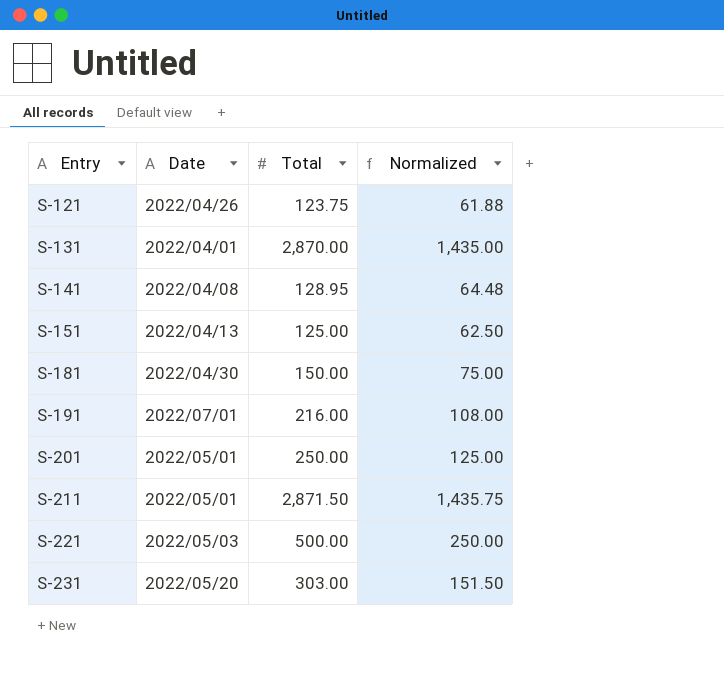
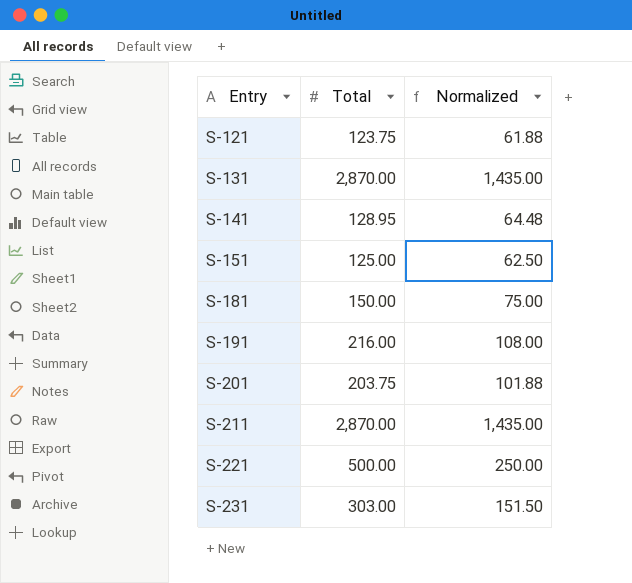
column Date | position: 2 -> none
S-201 | Total: 250.00 -> 203.75
S-201 | Normalized: 125.00 -> 101.88
S-211 | Total: 2,871.50 -> 2,870.00
S-211 | Normalized: 1,435.75 -> 1,435.00

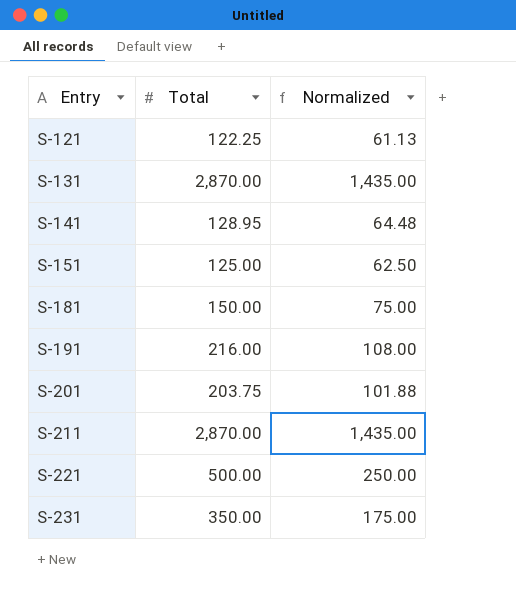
S-121 | Total: 123.75 -> 122.25
S-121 | Normalized: 61.88 -> 61.13
S-231 | Total: 303.00 -> 350.00
S-231 | Normalized: 151.50 -> 175.00

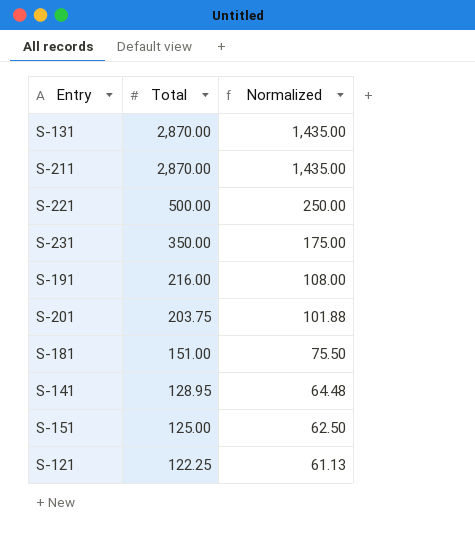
row order: Entry ascending -> Total descending
S-181 | Total: 150.00 -> 151.00
S-181 | Normalized: 75.00 -> 75.50

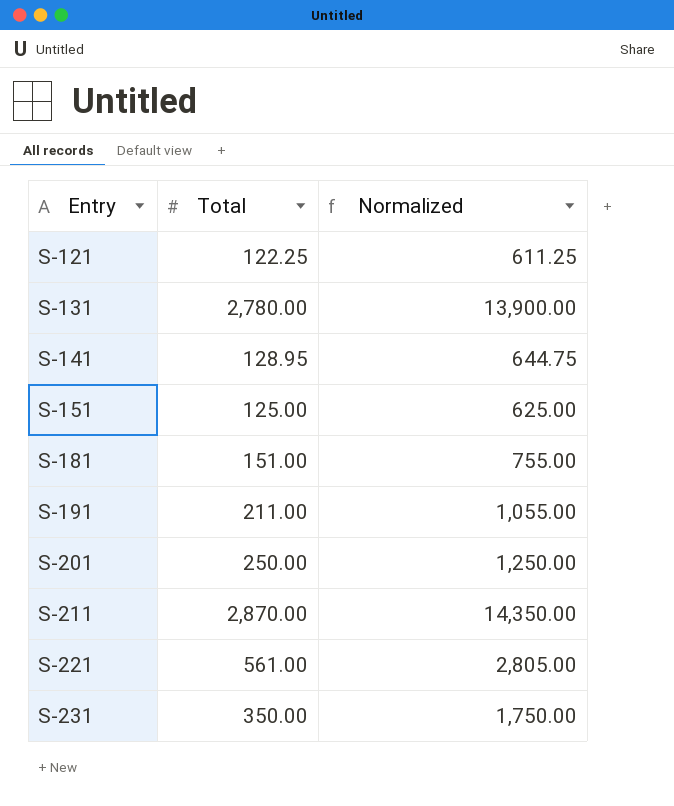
row order: Total descending -> Entry ascending
column Normalized | formula: [Total] * 0.5 -> [Total] * 5
S-131 | Total: 2,870.00 -> 2,780.00
S-191 | Total: 216.00 -> 211.00
S-201 | Total: 203.75 -> 250.00
S-221 | Total: 500.00 -> 561.00

